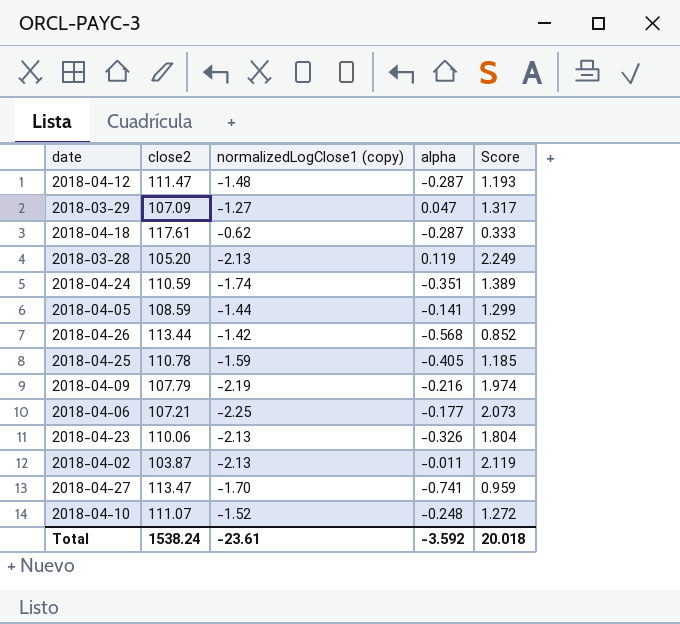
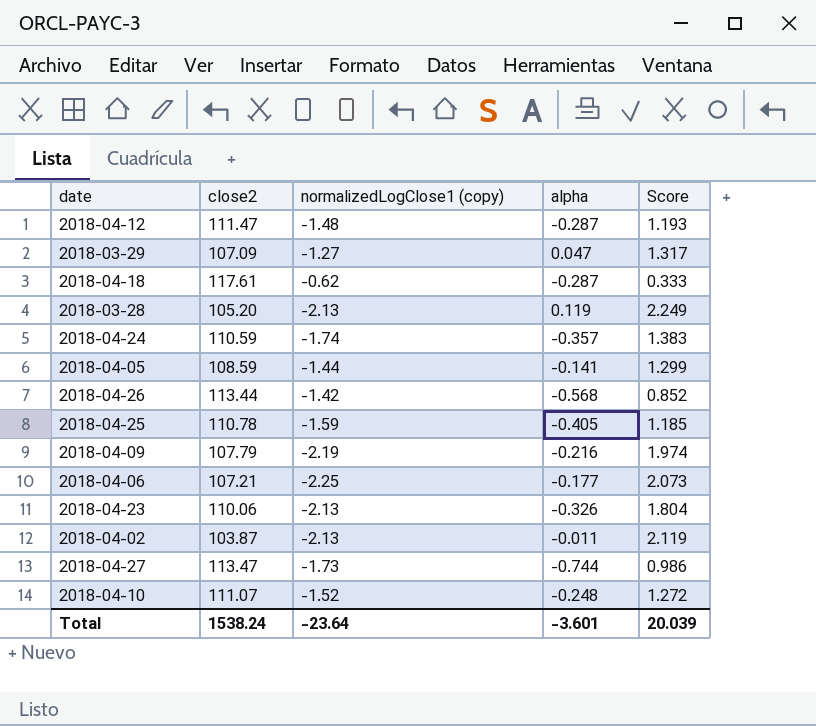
2018-04-24 | alpha: -0.351 -> -0.357
2018-04-24 | Score: 1.389 -> 1.383
2018-04-27 | normalizedLogClose1 (copy): -1.70 -> -1.73
2018-04-27 | alpha: -0.741 -> -0.744
2018-04-27 | Score: 0.959 -> 0.986
Total | normalizedLogClose1 (copy): -23.61 -> -23.64
Total | alpha: -3.592 -> -3.601
Total | Score: 20.018 -> 20.039

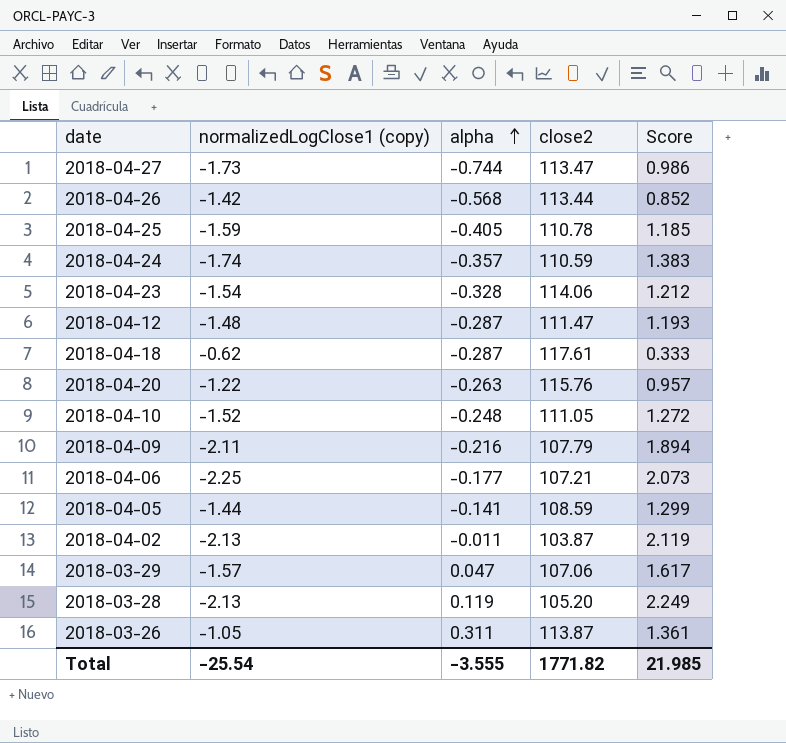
row order: none -> alpha ascending
column close2 | position: 2 -> 4
2018-04-23 | normalizedLogClose1 (copy): -2.13 -> -1.54
2018-04-23 | alpha: -0.326 -> -0.328
2018-04-23 | close2: 110.06 -> 114.06
2018-04-23 | Score: 1.804 -> 1.212
row 2018-04-20: none -> -1.22 | -0.263 | 115.76 | 0.957
2018-04-10 | close2: 111.07 -> 111.05
2018-04-09 | normalizedLogClose1 (copy): -2.19 -> -2.11
2018-04-09 | Score: 1.974 -> 1.894
2018-03-29 | normalizedLogClose1 (copy): -1.27 -> -1.57
2018-03-29 | close2: 107.09 -> 107.06
2018-03-29 | Score: 1.317 -> 1.617
row 2018-03-26: none -> -1.05 | 0.311 | 113.87 | 1.361
Total | normalizedLogClose1 (copy): -23.64 -> -25.54
Total | alpha: -3.601 -> -3.555
Total | close2: 1538.24 -> 1771.82
Total | Score: 20.039 -> 21.985

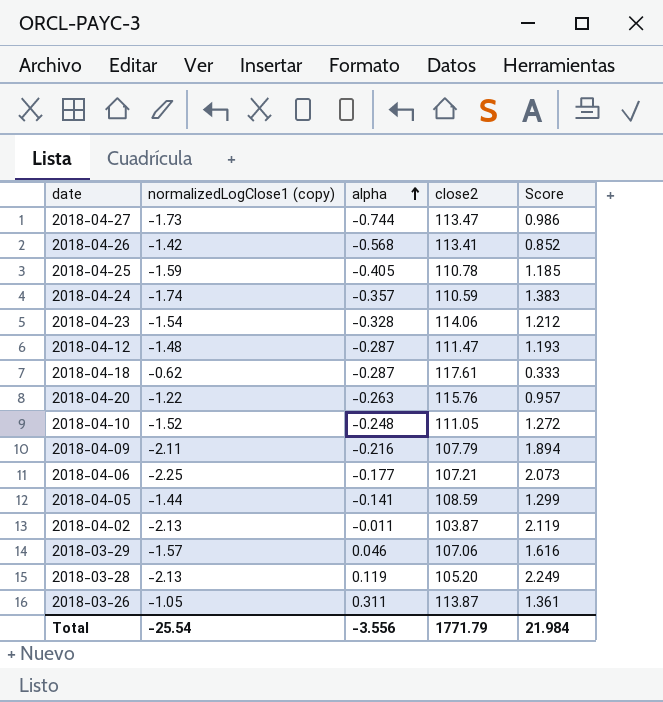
2018-04-26 | close2: 113.44 -> 113.41
2018-03-29 | alpha: 0.047 -> 0.046
2018-03-29 | Score: 1.617 -> 1.616
Total | alpha: -3.555 -> -3.556
Total | close2: 1771.82 -> 1771.79
Total | Score: 21.985 -> 21.984

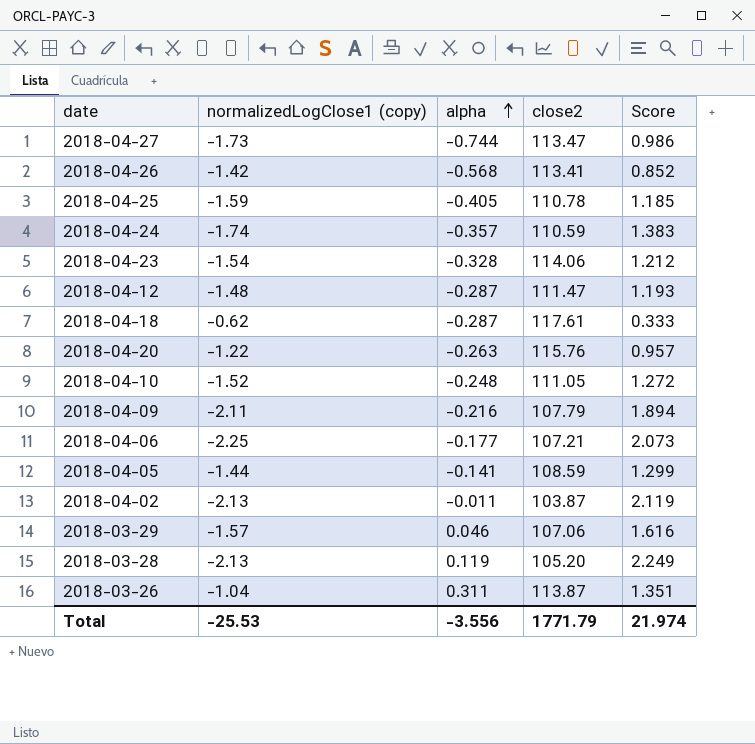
2018-03-26 | normalizedLogClose1 (copy): -1.05 -> -1.04
2018-03-26 | Score: 1.361 -> 1.351
Total | normalizedLogClose1 (copy): -25.54 -> -25.53
Total | Score: 21.984 -> 21.974

